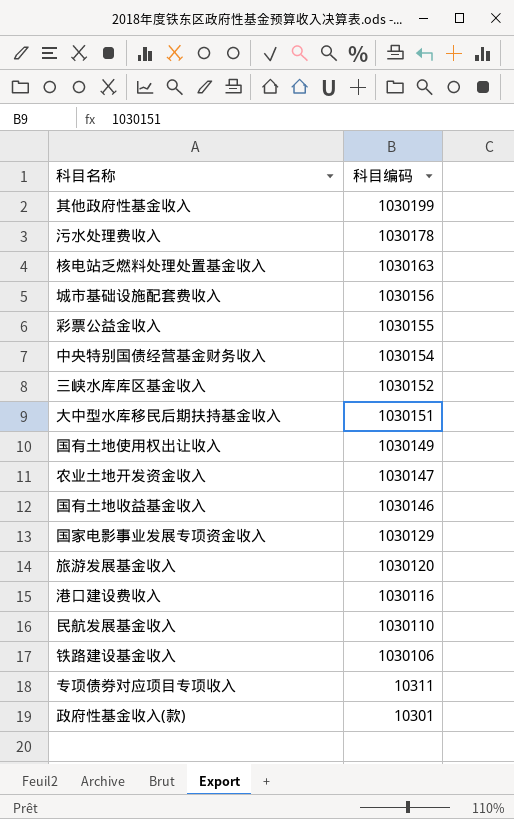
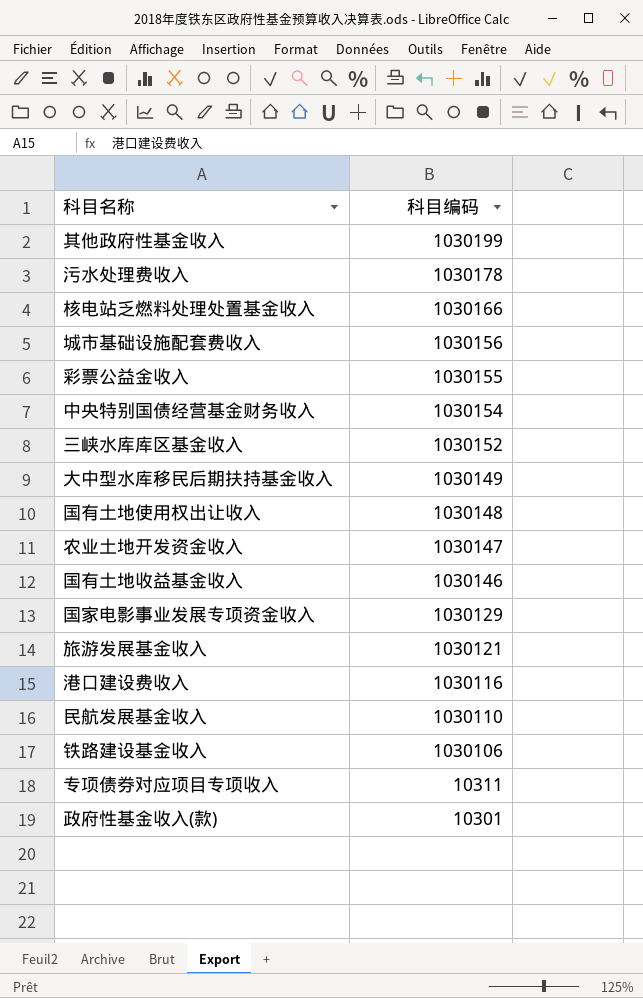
核电站乏燃料处理处置基金收入 | 科目编码: 1030163 -> 1030166
大中型水库移民后期扶持基金收入 | 科目编码: 1030151 -> 1030149
国有土地使用权出让收入 | 科目编码: 1030149 -> 1030148
旅游发展基金收入 | 科目编码: 1030120 -> 1030121

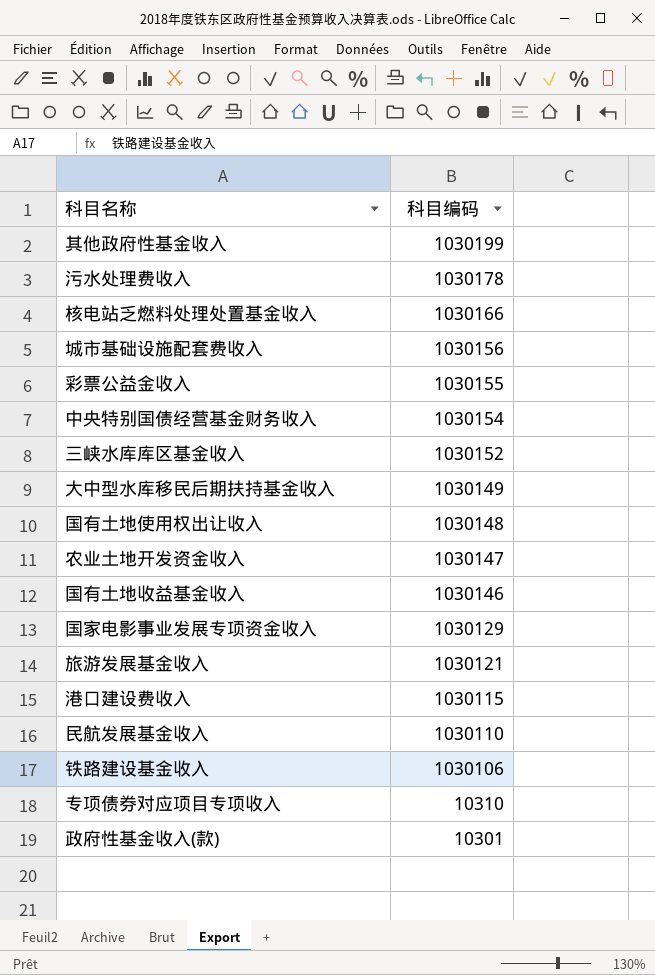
港口建设费收入 | 科目编码: 1030116 -> 1030115
专项债券对应项目专项收入 | 科目编码: 10311 -> 10310

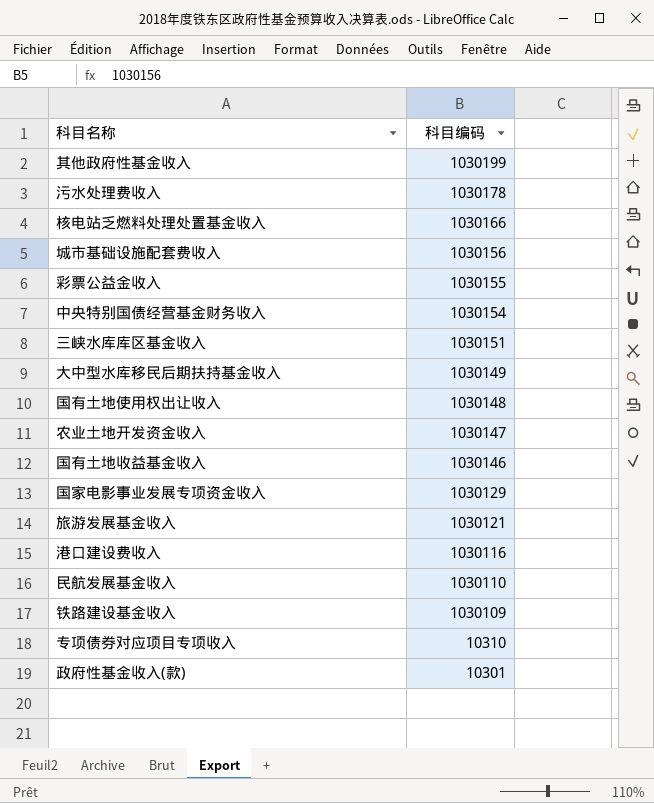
三峡水库库区基金收入 | 科目编码: 1030152 -> 1030151
港口建设费收入 | 科目编码: 1030115 -> 1030116
铁路建设基金收入 | 科目编码: 1030106 -> 1030109

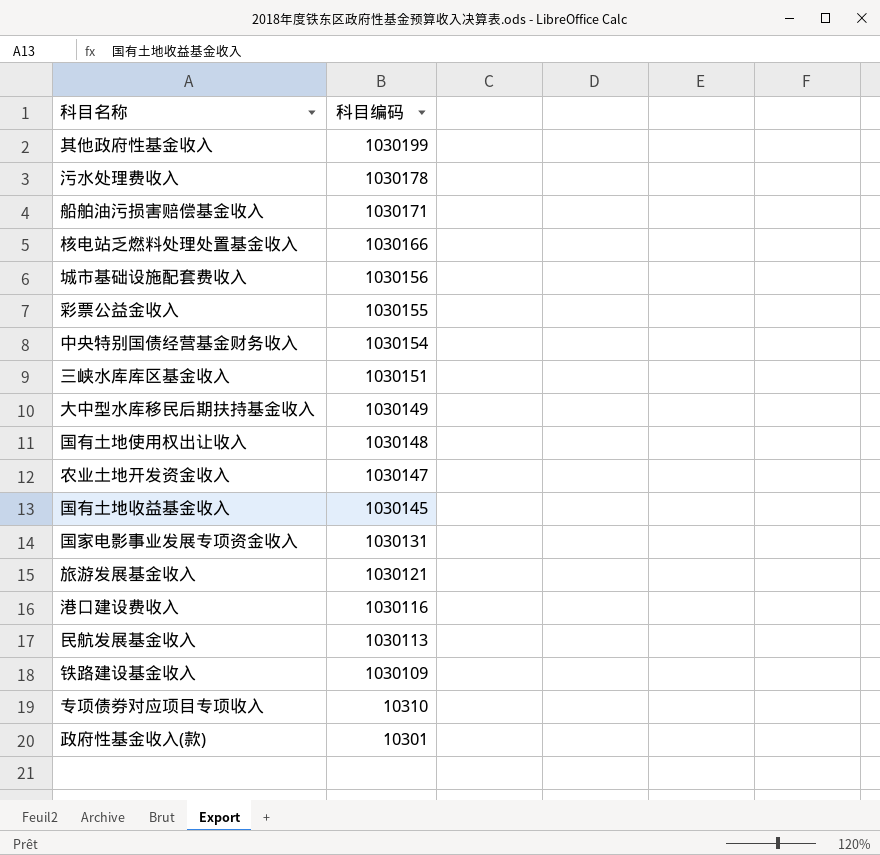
row 船舶油污损害赔偿基金收入: none -> 1030171
国有土地收益基金收入 | 科目编码: 1030146 -> 1030145
国家电影事业发展专项资金收入 | 科目编码: 1030129 -> 1030131
民航发展基金收入 | 科目编码: 1030110 -> 1030113

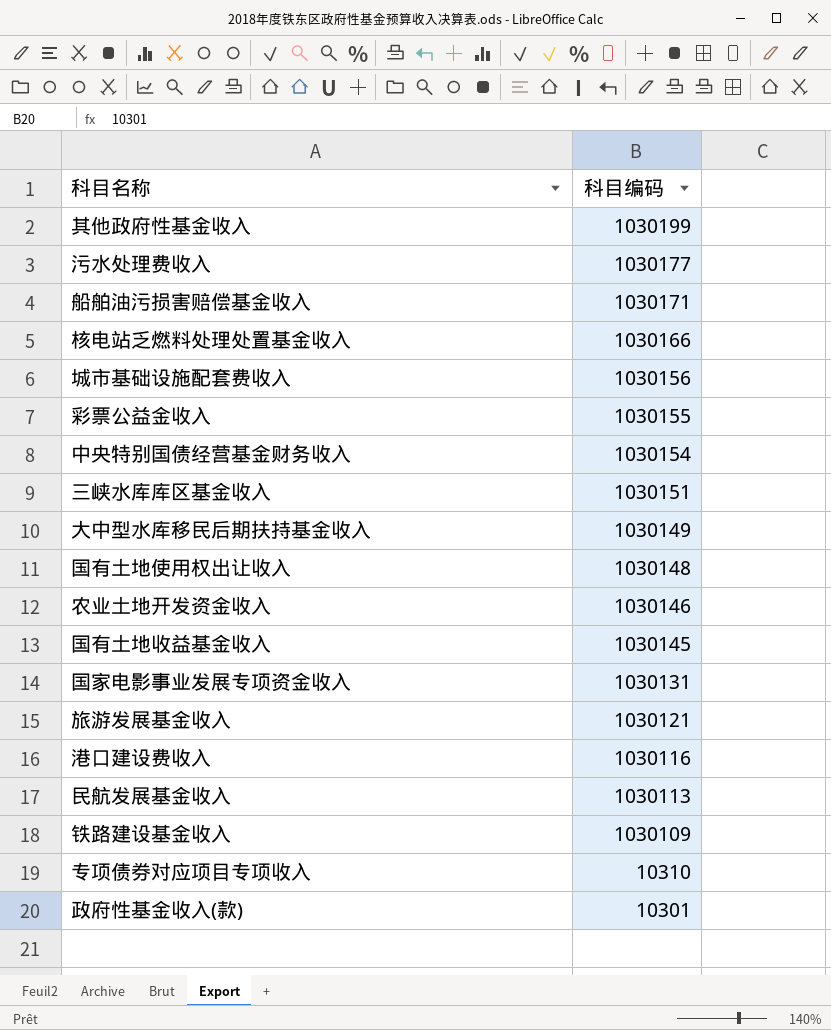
污水处理费收入 | 科目编码: 1030178 -> 1030177
农业土地开发资金收入 | 科目编码: 1030147 -> 1030146

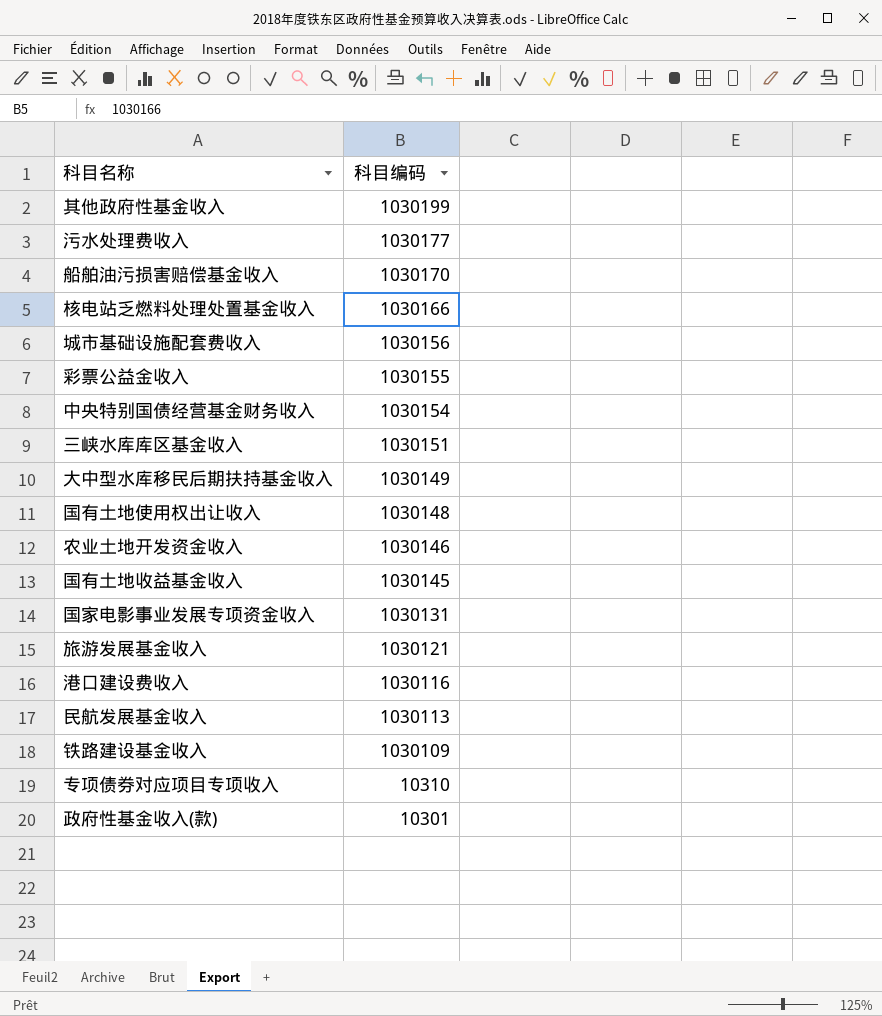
船舶油污损害赔偿基金收入 | 科目编码: 1030171 -> 1030170

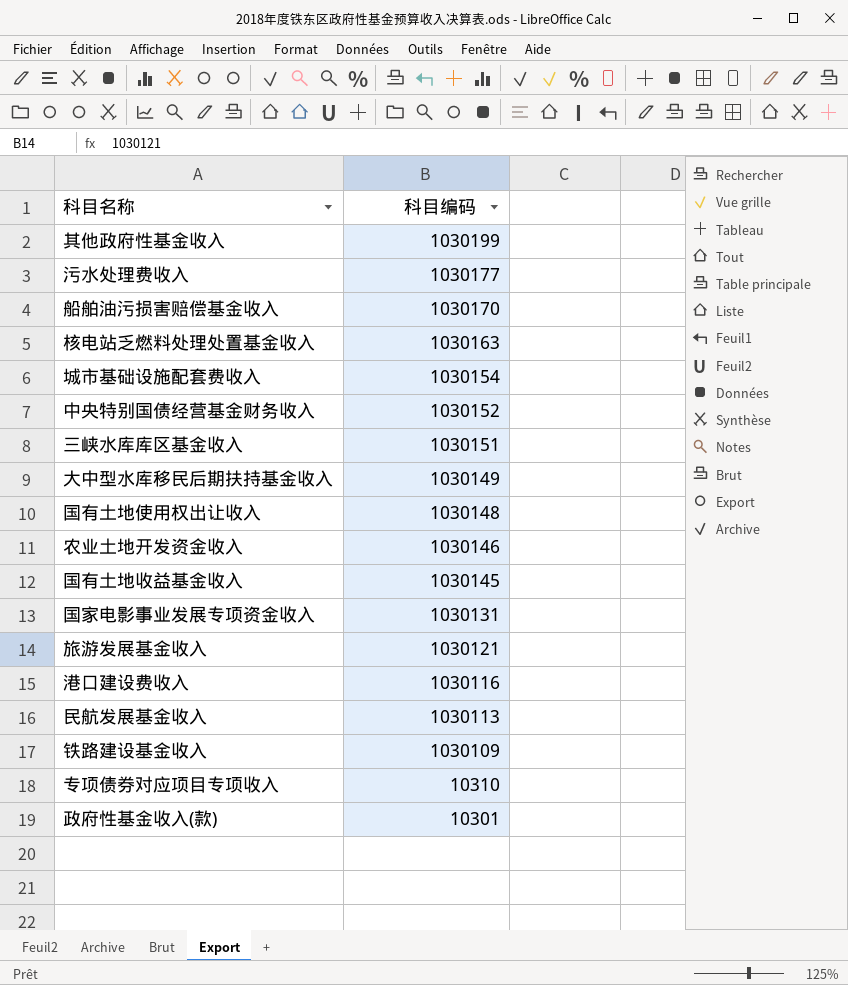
row 彩票公益金收入: 1030155 -> none
核电站乏燃料处理处置基金收入 | 科目编码: 1030166 -> 1030163
城市基础设施配套费收入 | 科目编码: 1030156 -> 1030154
中央特别国债经营基金财务收入 | 科目编码: 1030154 -> 1030152

